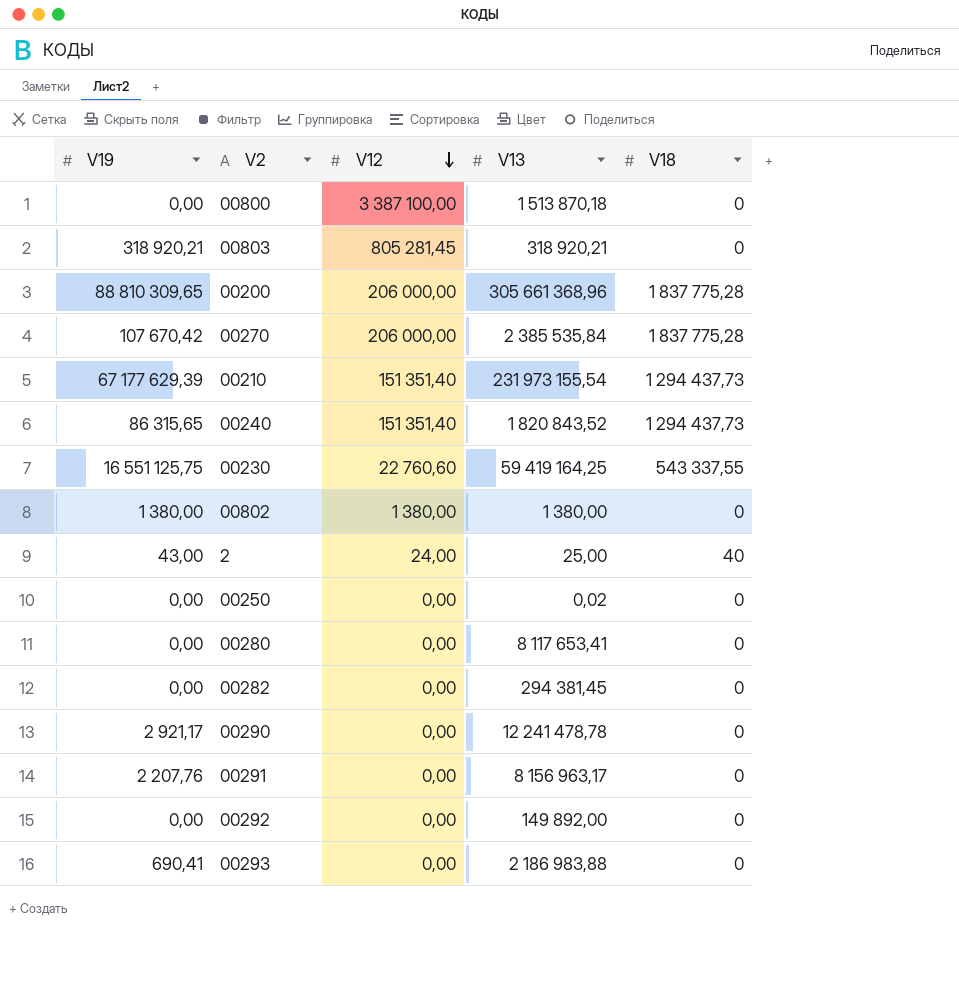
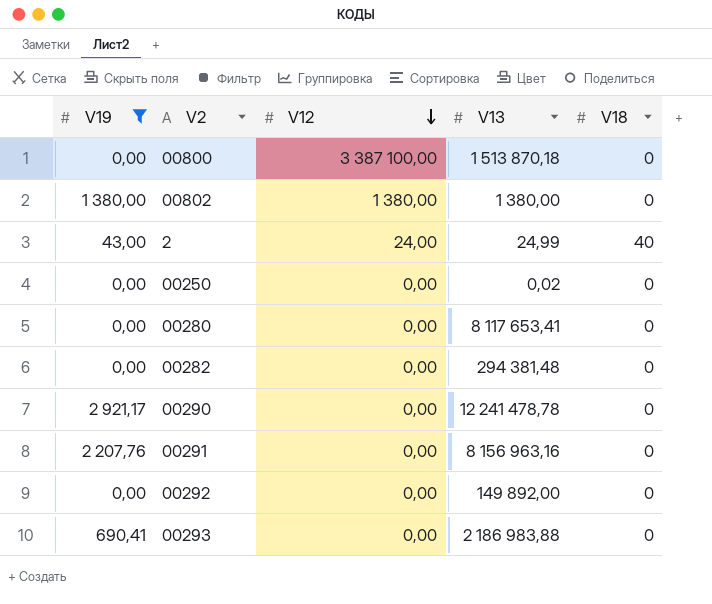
filter: none -> V19 <= 2 921,17
2 | V13: 25,00 -> 24,99
00282 | V13: 294 381,45 -> 294 381,48
00291 | V13: 8 156 963,17 -> 8 156 963,16

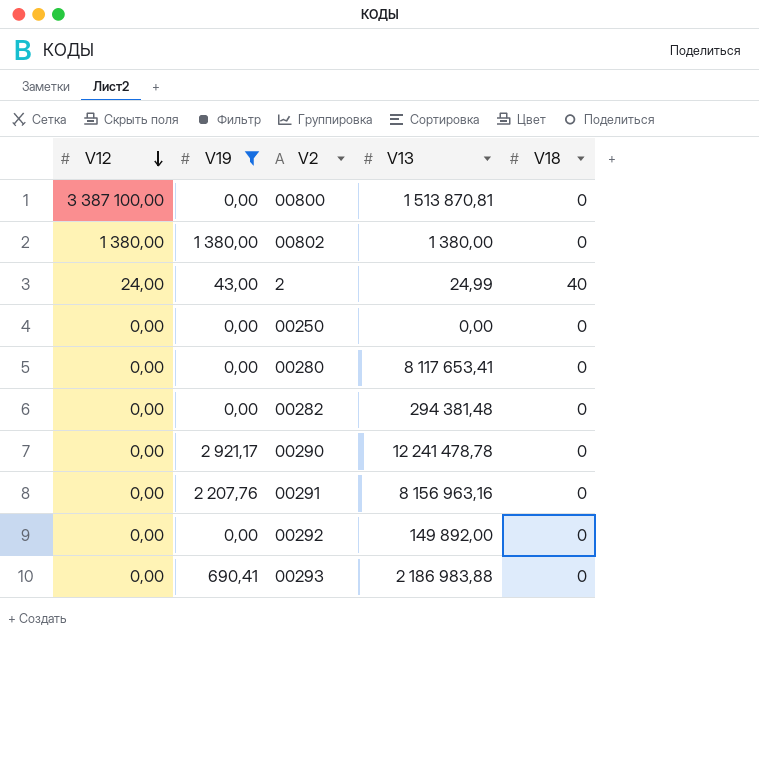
column V12 | position: 3 -> 1
00800 | V13: 1 513 870,18 -> 1 513 870,81
00250 | V13: 0,02 -> 0,00

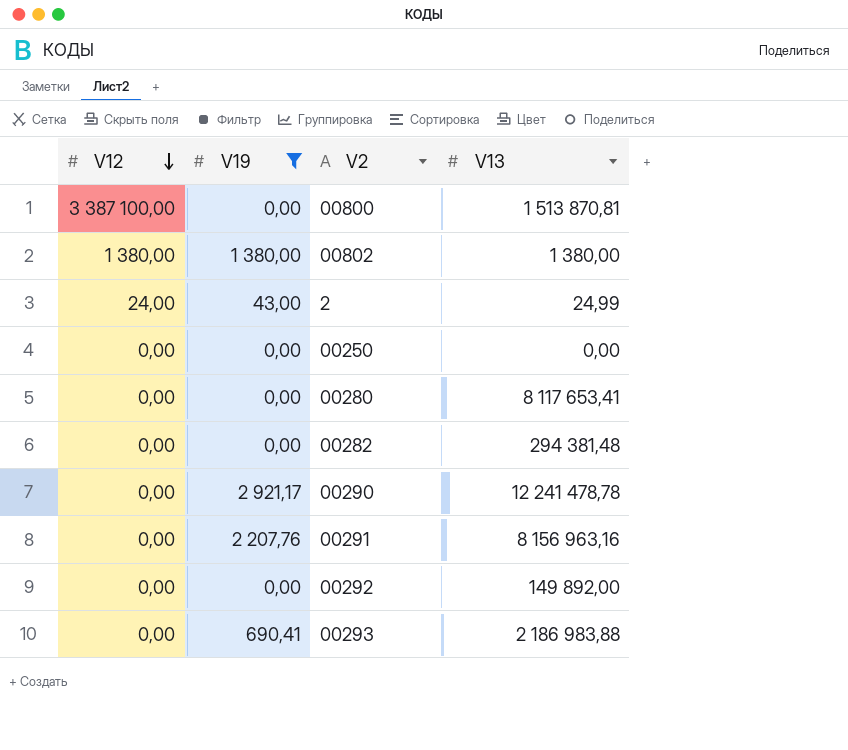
column V18 | position: 5 -> none

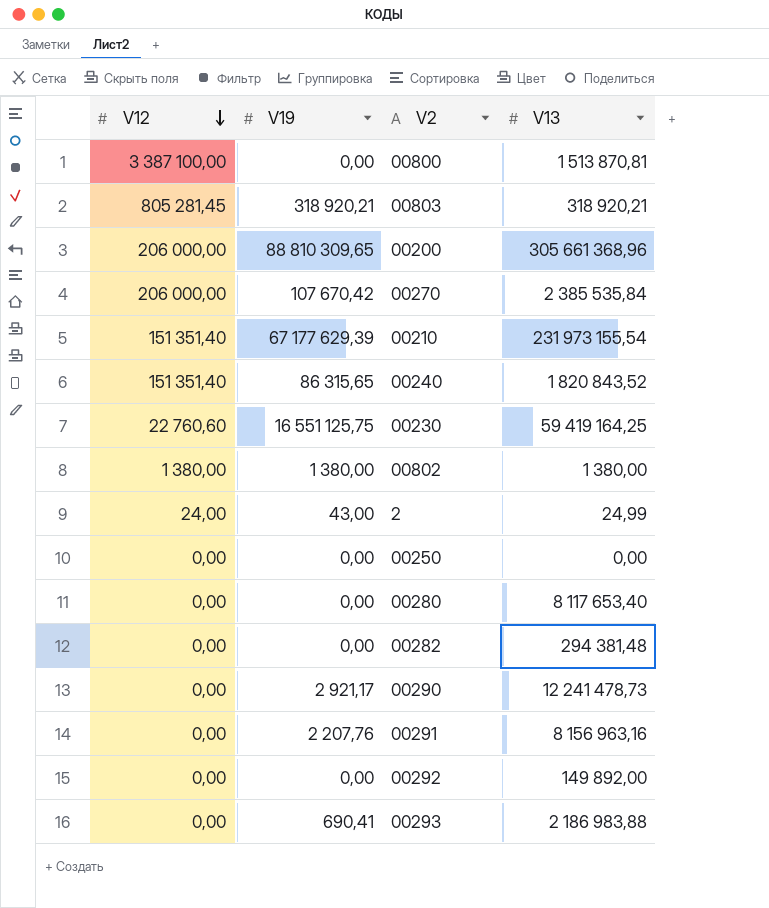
filter: V19 <= 2 921,17 -> none
00280 | V13: 8 117 653,41 -> 8 117 653,40
00290 | V13: 12 241 478,78 -> 12 241 478,73

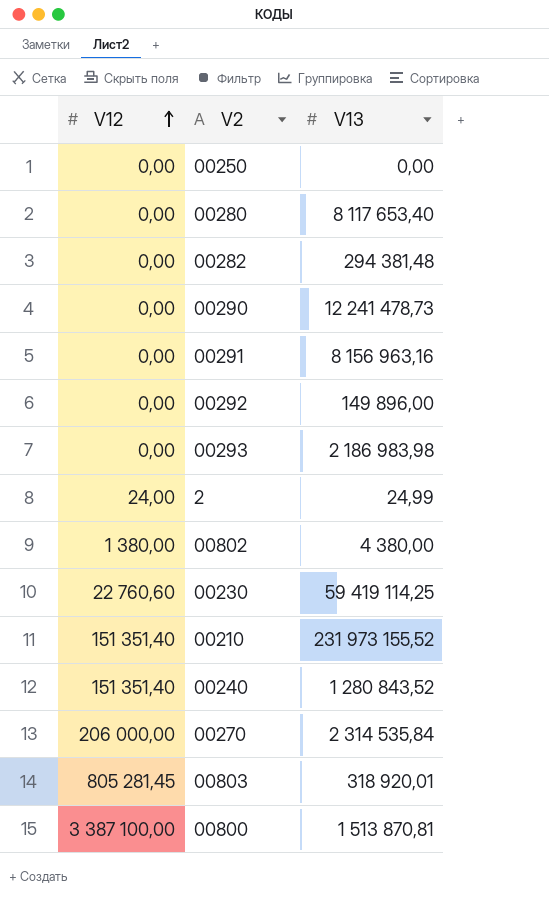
row order: V12 descending -> V12 ascending
column V19 | position: 2 -> none
row 00200: 206 000,00 | 88 810 309,65 | 305 661 368,96 -> none
00292 | V13: 149 892,00 -> 149 896,00
00293 | V13: 2 186 983,88 -> 2 186 983,98
00802 | V13: 1 380,00 -> 4 380,00
00230 | V13: 59 419 164,25 -> 59 419 114,25
00210 | V13: 231 973 155,54 -> 231 973 155,52
00240 | V13: 1 820 843,52 -> 1 280 843,52
00270 | V13: 2 385 535,84 -> 2 314 535,84
00803 | V13: 318 920,21 -> 318 920,01

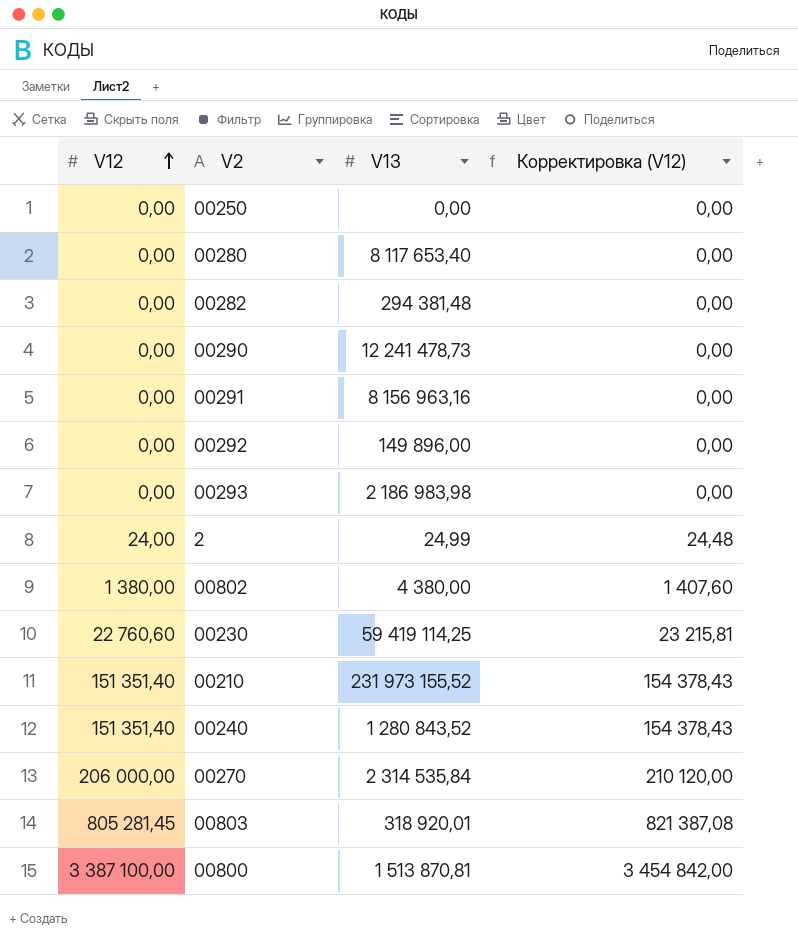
column Корректировка (V12) | formula: none -> [V12] * 1,02

